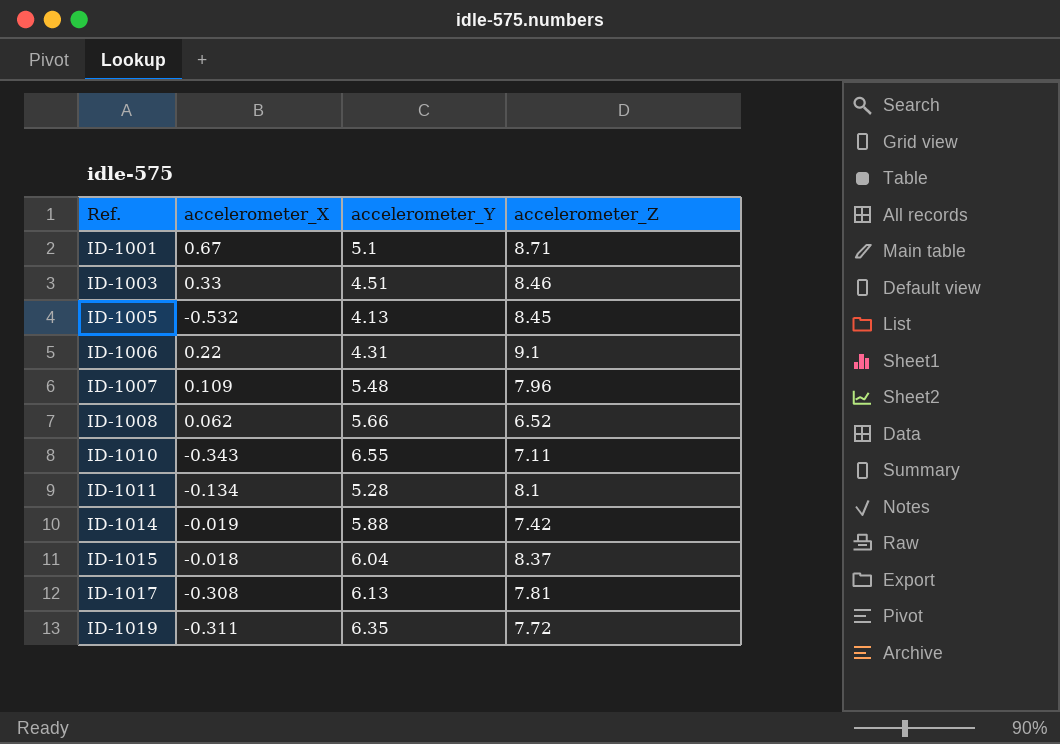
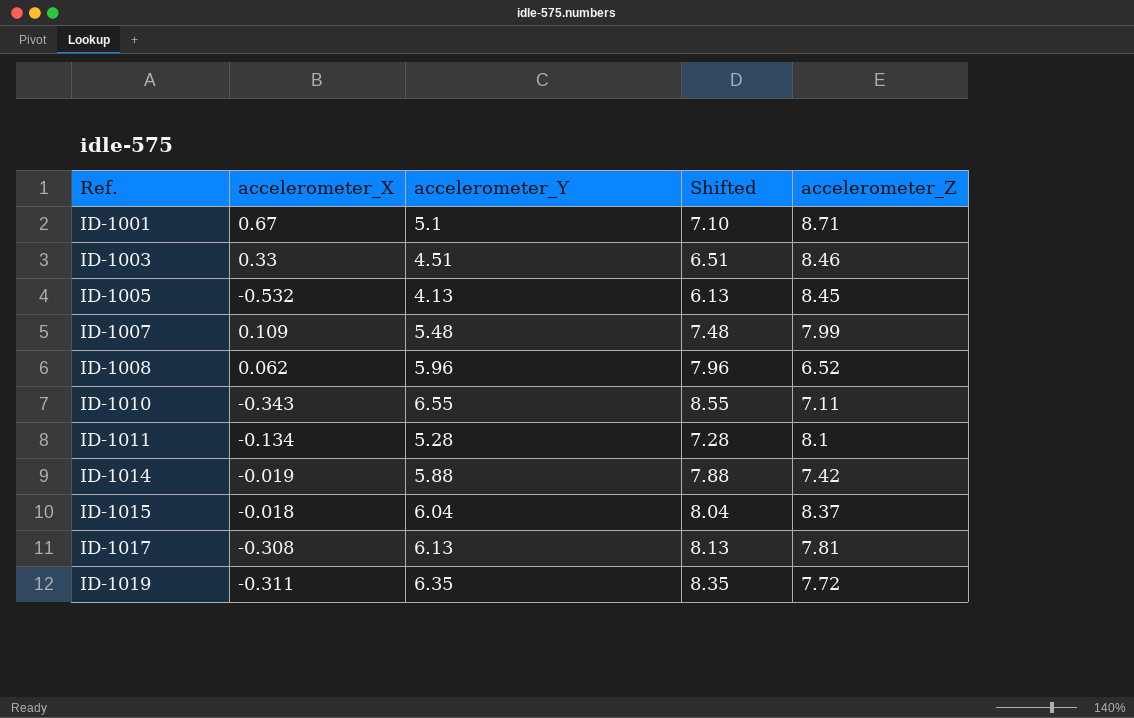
column Shifted | formula: none -> [accelerometer_Y] + 2
row ID-1006: 0.22 | 4.31 | 9.1 -> none
ID-1007 | accelerometer_Z: 7.96 -> 7.99
ID-1008 | accelerometer_Y: 5.66 -> 5.96

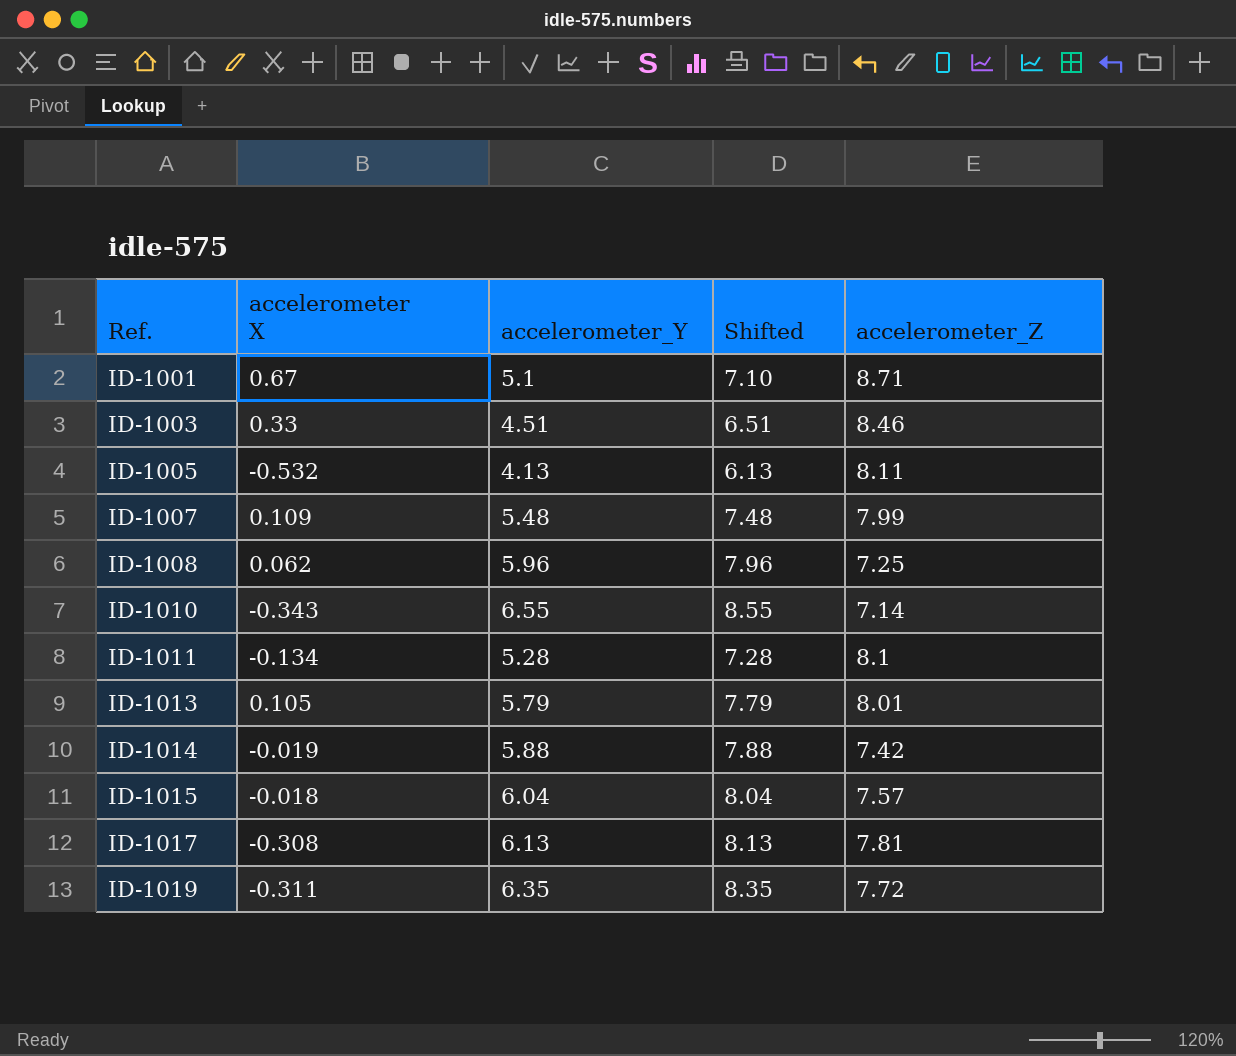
column name: accelerometer_X -> accelerometer X
ID-1005 | accelerometer_Z: 8.45 -> 8.11
ID-1008 | accelerometer_Z: 6.52 -> 7.25
ID-1010 | accelerometer_Z: 7.11 -> 7.14
row ID-1013: none -> 0.105 | 5.79 | 7.79 | 8.01
ID-1015 | accelerometer_Z: 8.37 -> 7.57

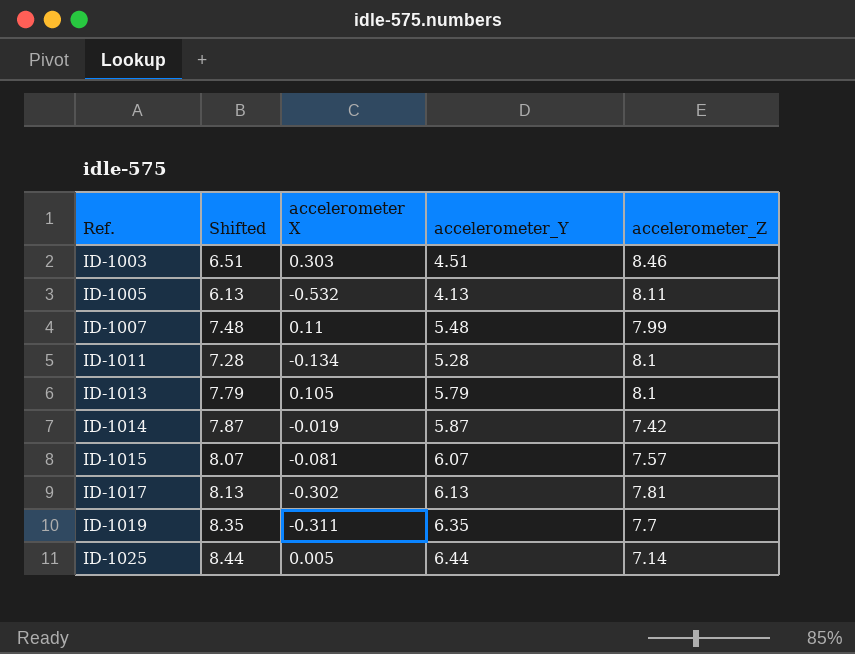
column Shifted | position: 4 -> 2
row ID-1001: 0.67 | 5.1 | 7.10 | 8.71 -> none
row ID-1008: 0.062 | 5.96 | 7.96 | 7.25 -> none
row ID-1010: -0.343 | 6.55 | 8.55 | 7.14 -> none
ID-1003 | accelerometer X: 0.33 -> 0.303
ID-1007 | accelerometer X: 0.109 -> 0.11
ID-1013 | accelerometer_Z: 8.01 -> 8.1
ID-1014 | Shifted: 7.88 -> 7.87
ID-1014 | accelerometer_Y: 5.88 -> 5.87
ID-1015 | Shifted: 8.04 -> 8.07
ID-1015 | accelerometer X: -0.018 -> -0.081
ID-1015 | accelerometer_Y: 6.04 -> 6.07
ID-1017 | accelerometer X: -0.308 -> -0.302
ID-1019 | accelerometer_Z: 7.72 -> 7.7
row ID-1025: none -> 8.44 | 0.005 | 6.44 | 7.14

